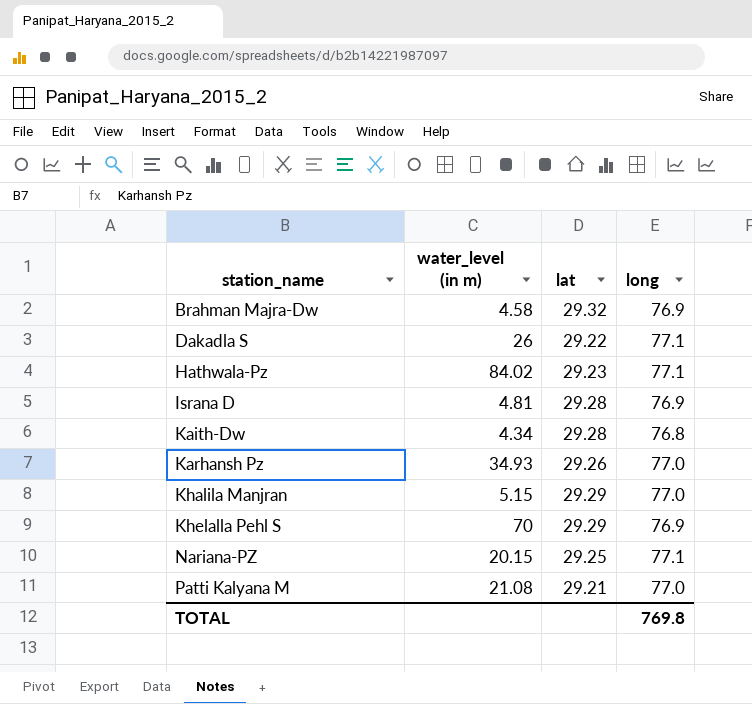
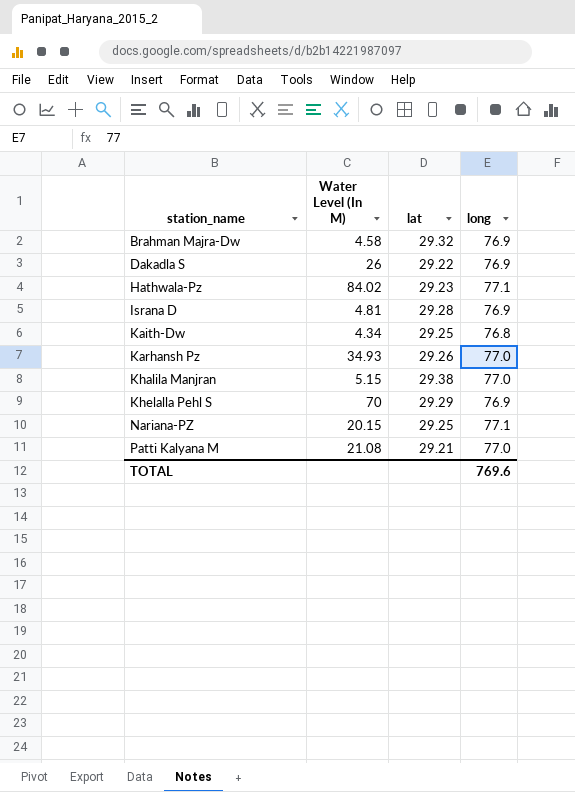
column name: water_level (in m) -> Water Level (In M)
Dakadla S | long: 77.1 -> 76.9
Kaith-Dw | lat: 29.28 -> 29.25
Khalila Manjran | lat: 29.29 -> 29.38
TOTAL | long: 769.8 -> 769.6

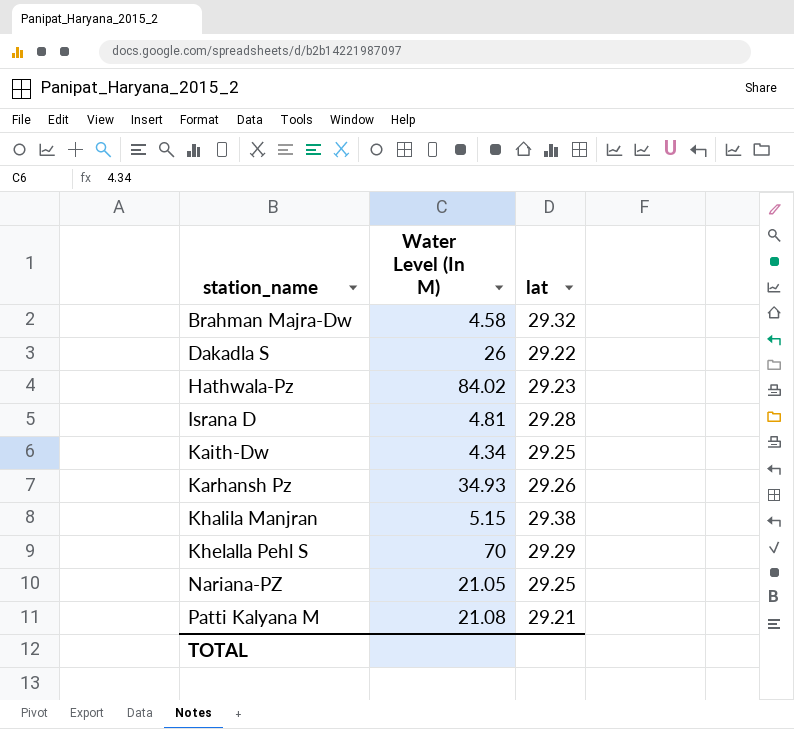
column long | position: 4 -> none
Nariana-PZ | Water Level (In M): 20.15 -> 21.05

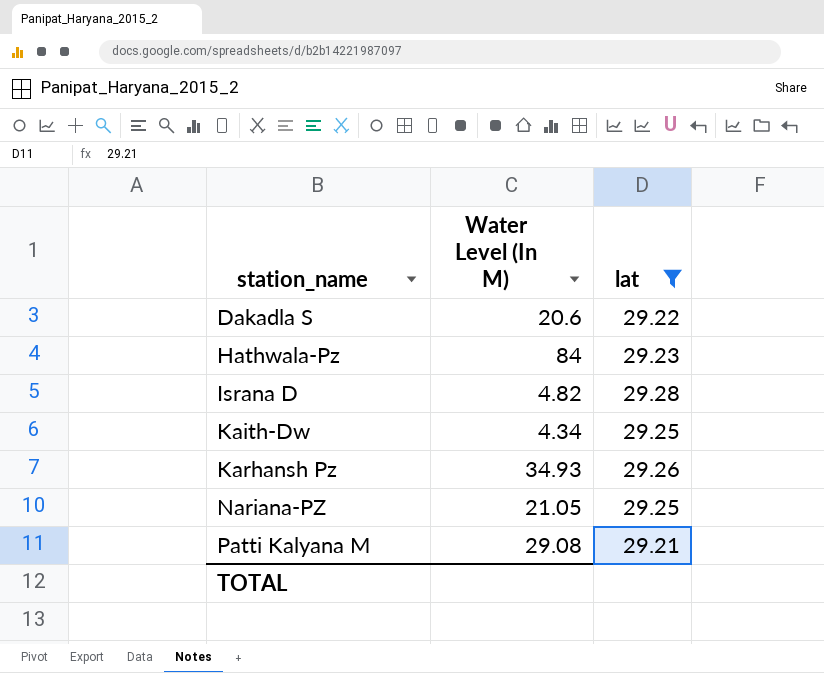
filter: none -> lat <= 29.28
Dakadla S | Water Level (In M): 26 -> 20.6
Hathwala-Pz | Water Level (In M): 84.02 -> 84
Israna D | Water Level (In M): 4.81 -> 4.82
Patti Kalyana M | Water Level (In M): 21.08 -> 29.08

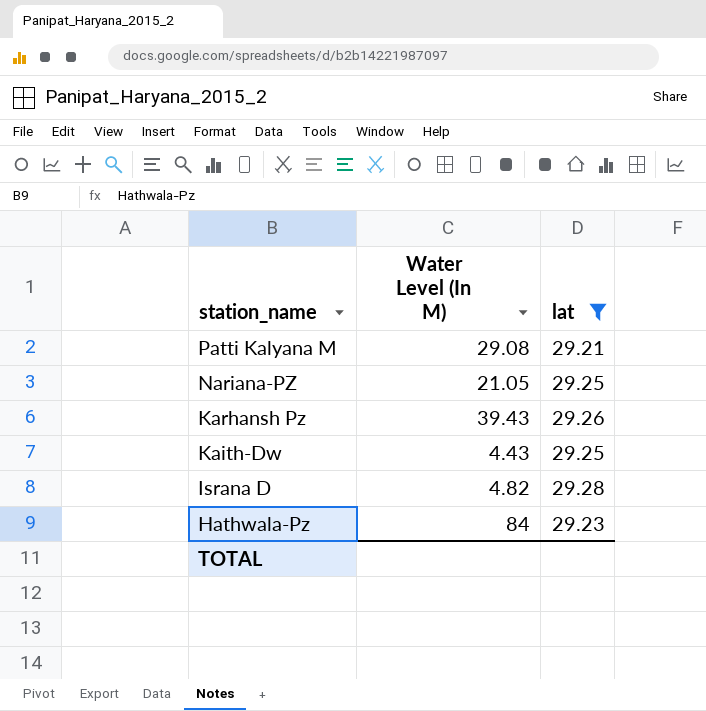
row order: station_name ascending -> station_name descending
row Dakadla S: 20.6 | 29.22 -> none
Karhansh Pz | Water Level (In M): 34.93 -> 39.43
Kaith-Dw | Water Level (In M): 4.34 -> 4.43

